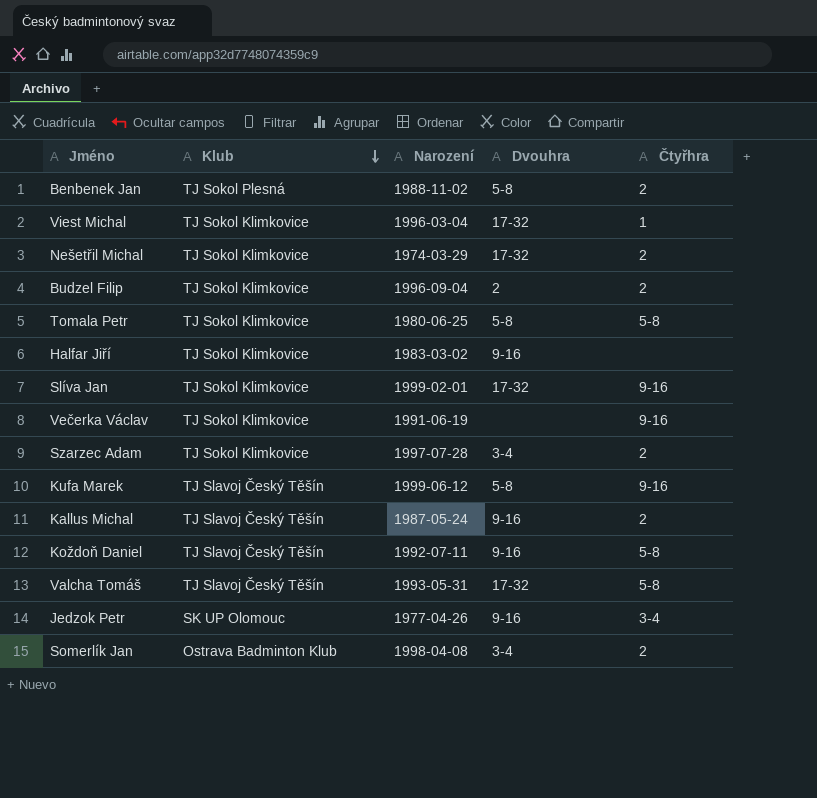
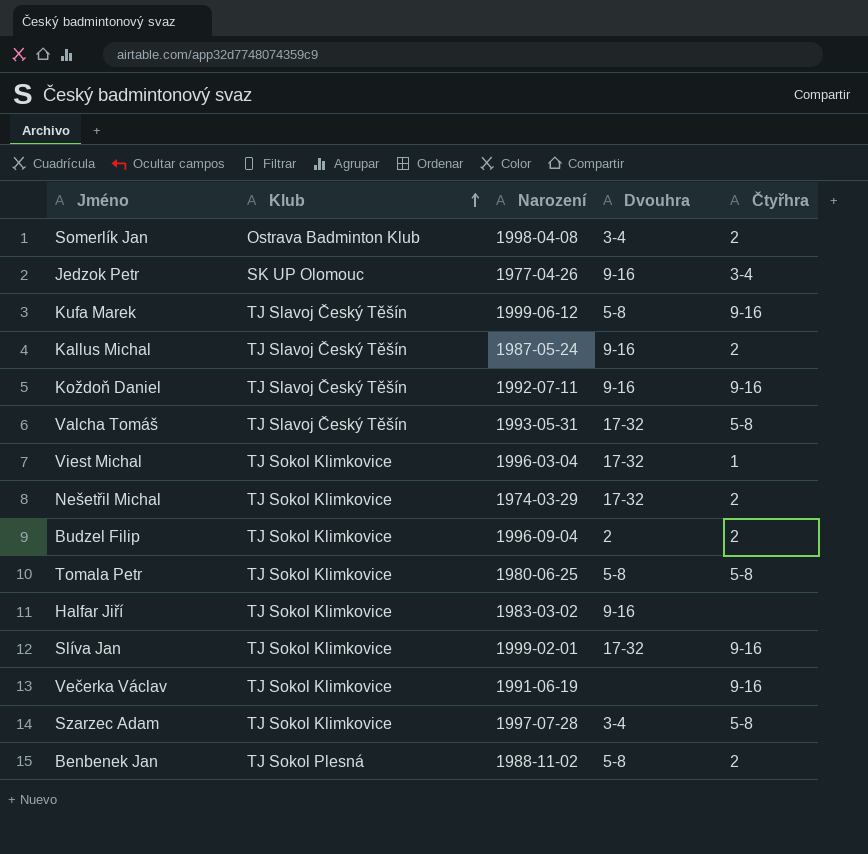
row order: Klub descending -> Klub ascending
Koždoň Daniel | Čtyřhra: 5-8 -> 9-16
Szarzec Adam | Čtyřhra: 2 -> 5-8

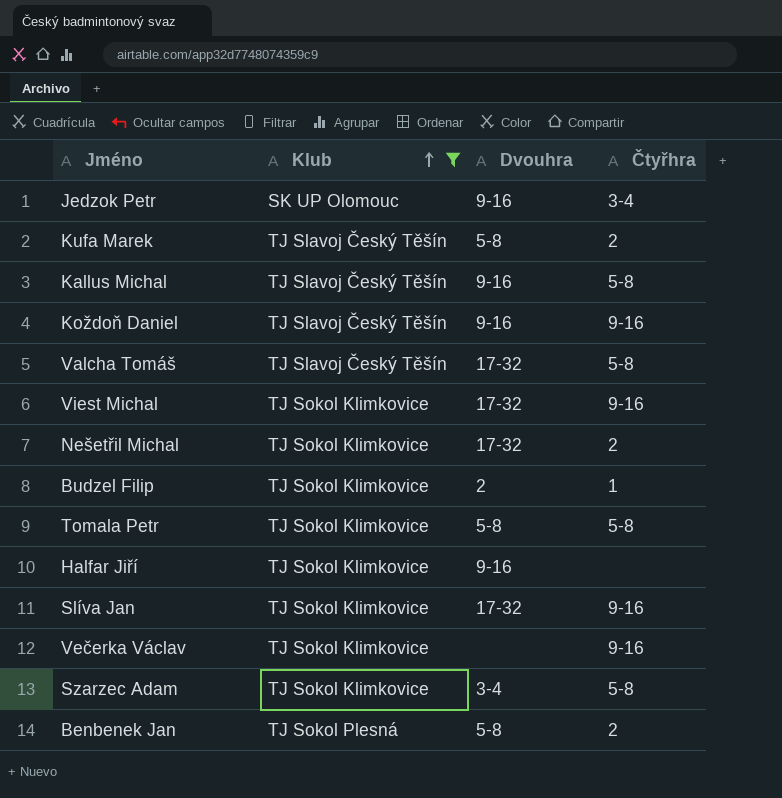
filter: none -> Klub != Ostrava Badminton Klub
column Narození | position: 3 -> none
Kufa Marek | Čtyřhra: 9-16 -> 2
Kallus Michal | Čtyřhra: 2 -> 5-8
Viest Michal | Čtyřhra: 1 -> 9-16
Budzel Filip | Čtyřhra: 2 -> 1

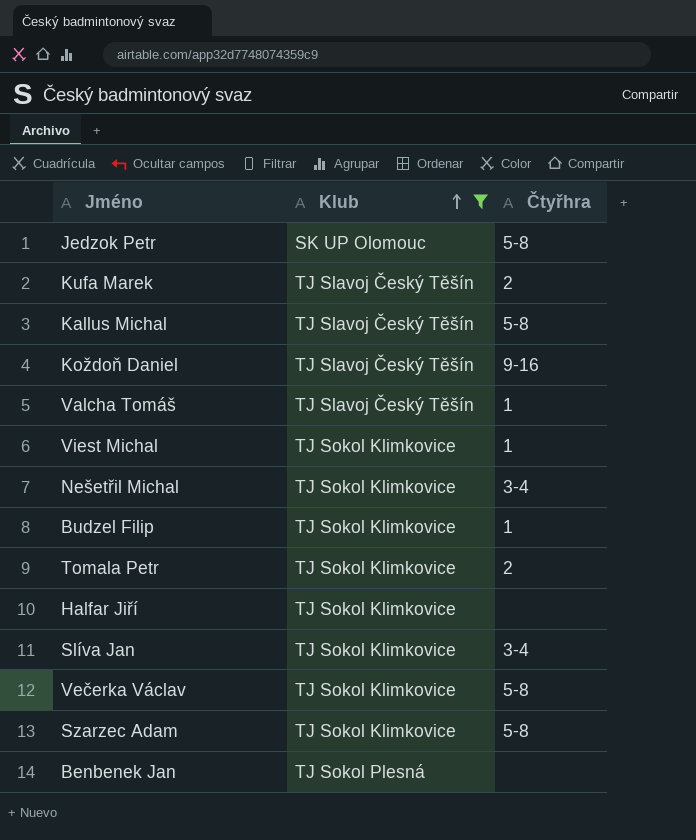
column Dvouhra | position: 3 -> none
Jedzok Petr | Čtyřhra: 3-4 -> 5-8
Valcha Tomáš | Čtyřhra: 5-8 -> 1
Viest Michal | Čtyřhra: 9-16 -> 1
Nešetřil Michal | Čtyřhra: 2 -> 3-4
Tomala Petr | Čtyřhra: 5-8 -> 2
Slíva Jan | Čtyřhra: 9-16 -> 3-4
Večerka Václav | Čtyřhra: 9-16 -> 5-8
Benbenek Jan | Čtyřhra: 2 -> none

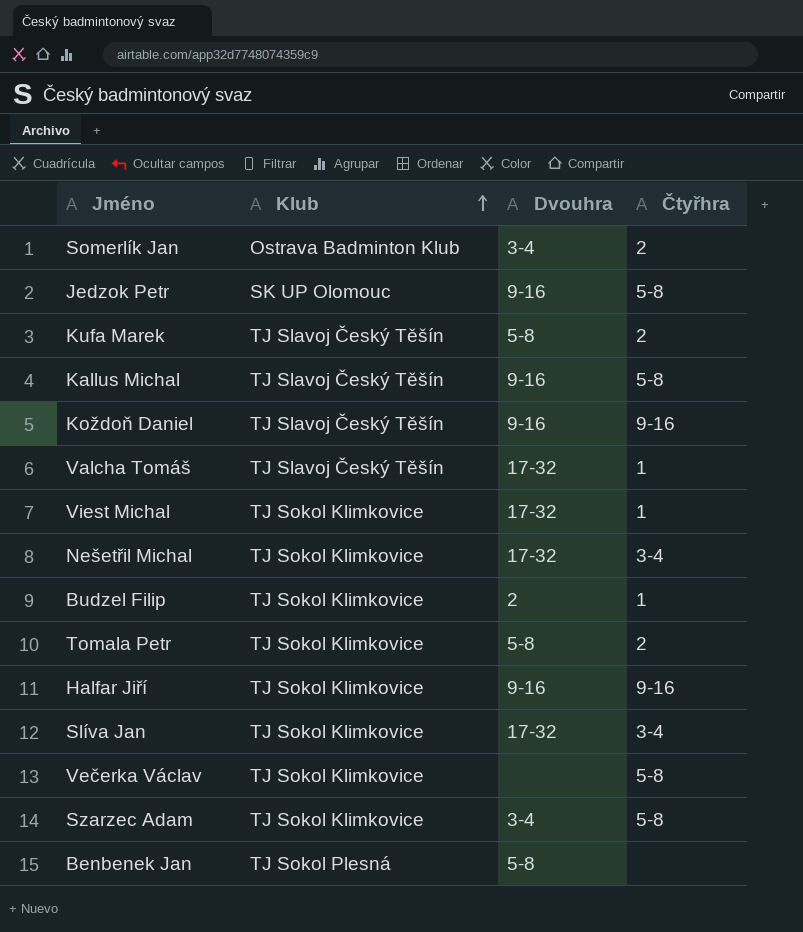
filter: Klub != Ostrava Badminton Klub -> none
column Dvouhra | position: none -> 3
Halfar Jiří | Čtyřhra: none -> 9-16

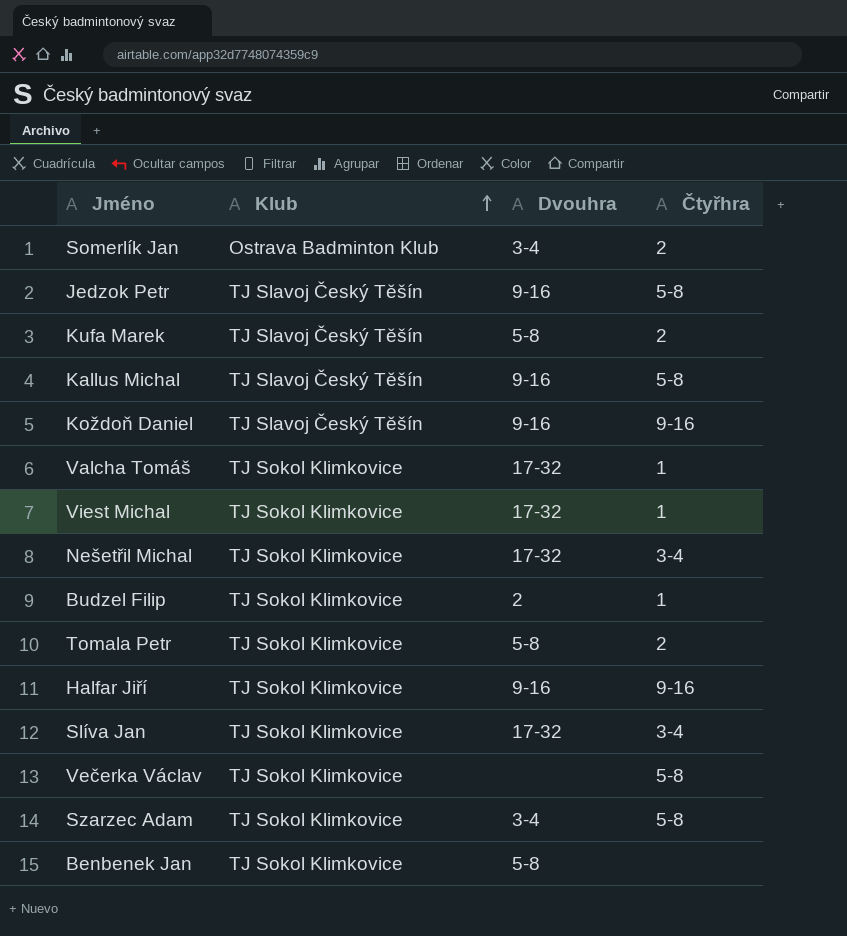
Jedzok Petr | Klub: SK UP Olomouc -> TJ Slavoj Český Těšín
Valcha Tomáš | Klub: TJ Slavoj Český Těšín -> TJ Sokol Klimkovice
Benbenek Jan | Klub: TJ Sokol Plesná -> TJ Sokol Klimkovice

